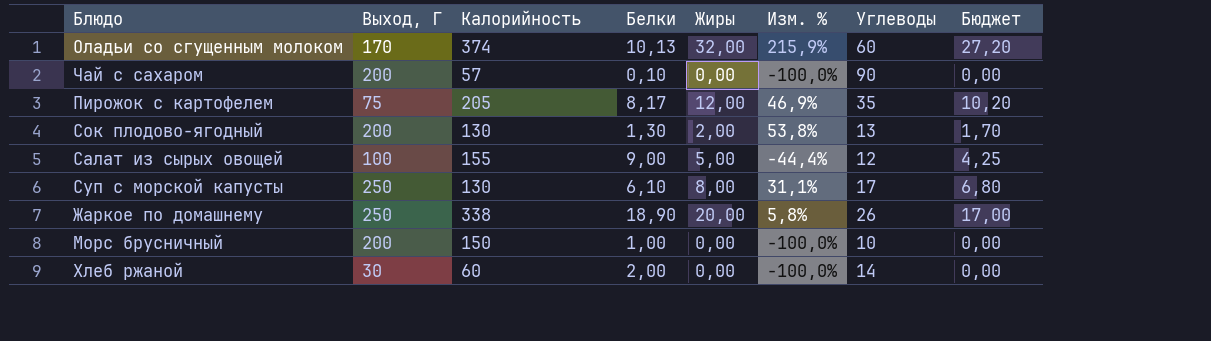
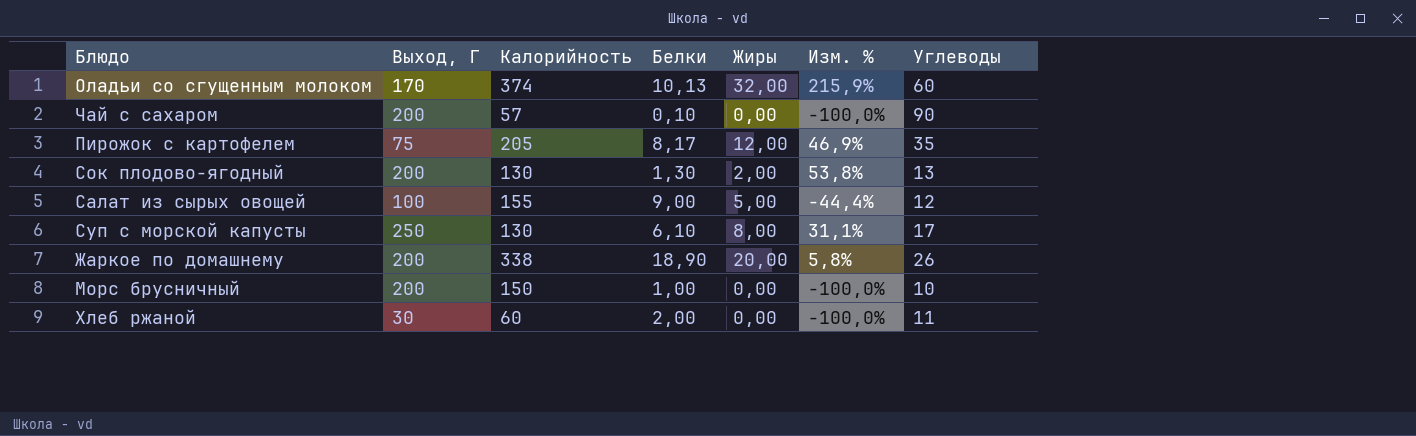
column Бюджет | formula: [Жиры] * 0,85 -> none
Жаркое по домашнему | Выход, Г: 250 -> 200
Хлеб ржаной | Углеводы: 14 -> 11

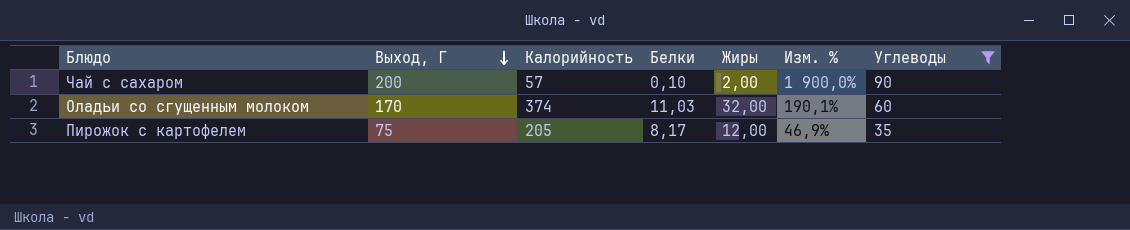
filter: none -> Углеводы >= 35
row order: none -> Выход, Г descending
Чай с сахаром | Жиры: 0,00 -> 2,00
Чай с сахаром | Изм. %: -100,0% -> 1 900,0%
Оладьи со сгущенным молоком | Белки: 10,13 -> 11,03
Оладьи со сгущенным молоком | Изм. %: 215,9% -> 190,1%

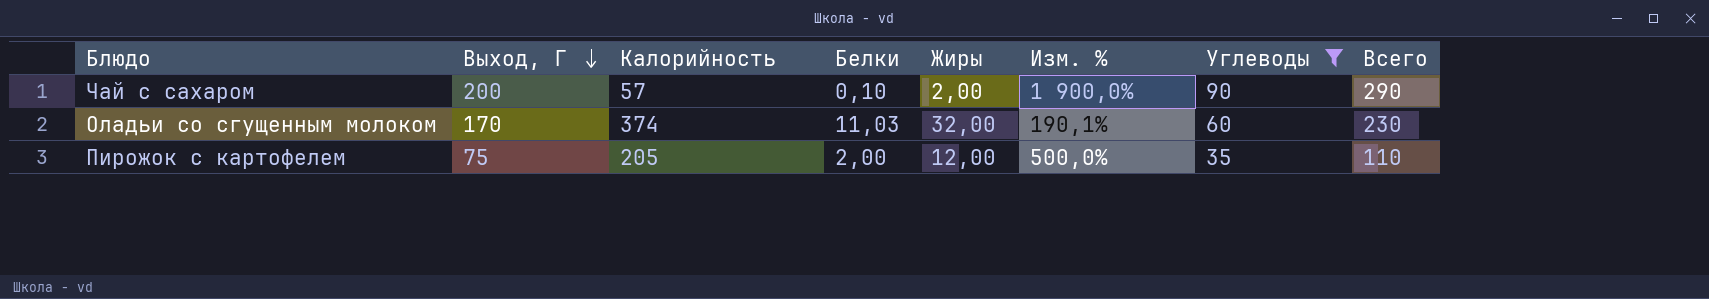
column Всего | formula: none -> [Выход, Г] + [Углеводы]
Пирожок с картофелем | Белки: 8,17 -> 2,00
Пирожок с картофелем | Изм. %: 46,9% -> 500,0%

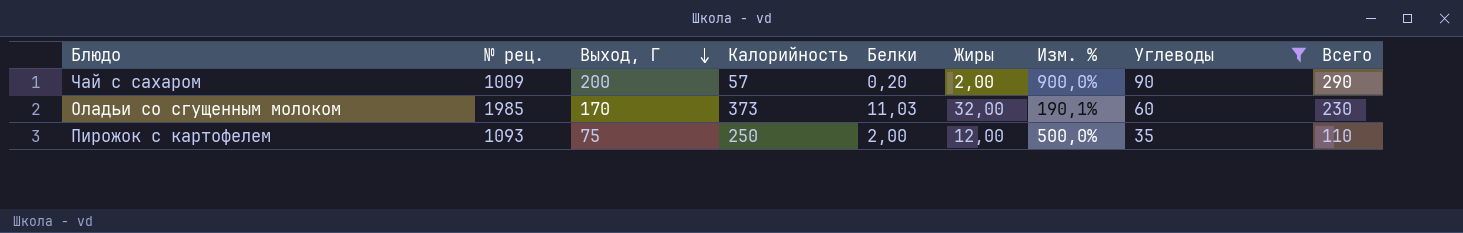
column № рец. | position: none -> 2
Чай с сахаром | Белки: 0,10 -> 0,20
Чай с сахаром | Изм. %: 1 900,0% -> 900,0%
Оладьи со сгущенным молоком | Калорийность: 374 -> 373
Пирожок с картофелем | Калорийность: 205 -> 250

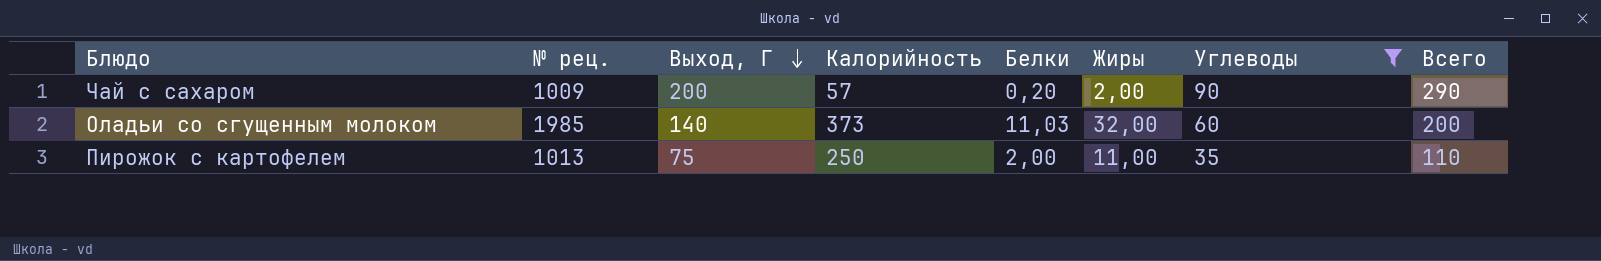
column Изм. % | formula: ([Жиры] - [Белки]) / [Белки] -> none
Оладьи со сгущенным молоком | Выход, Г: 170 -> 140
Оладьи со сгущенным молоком | Всего: 230 -> 200
Пирожок с картофелем | № рец.: 1093 -> 1013
Пирожок с картофелем | Жиры: 12,00 -> 11,00

